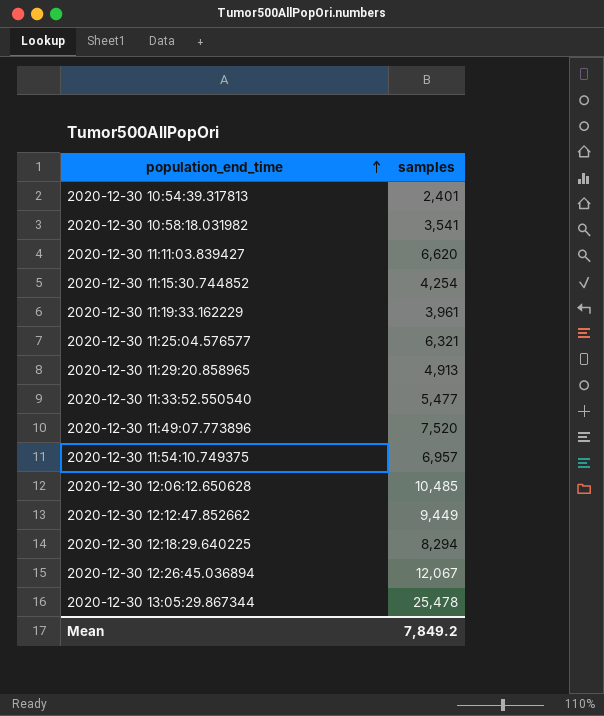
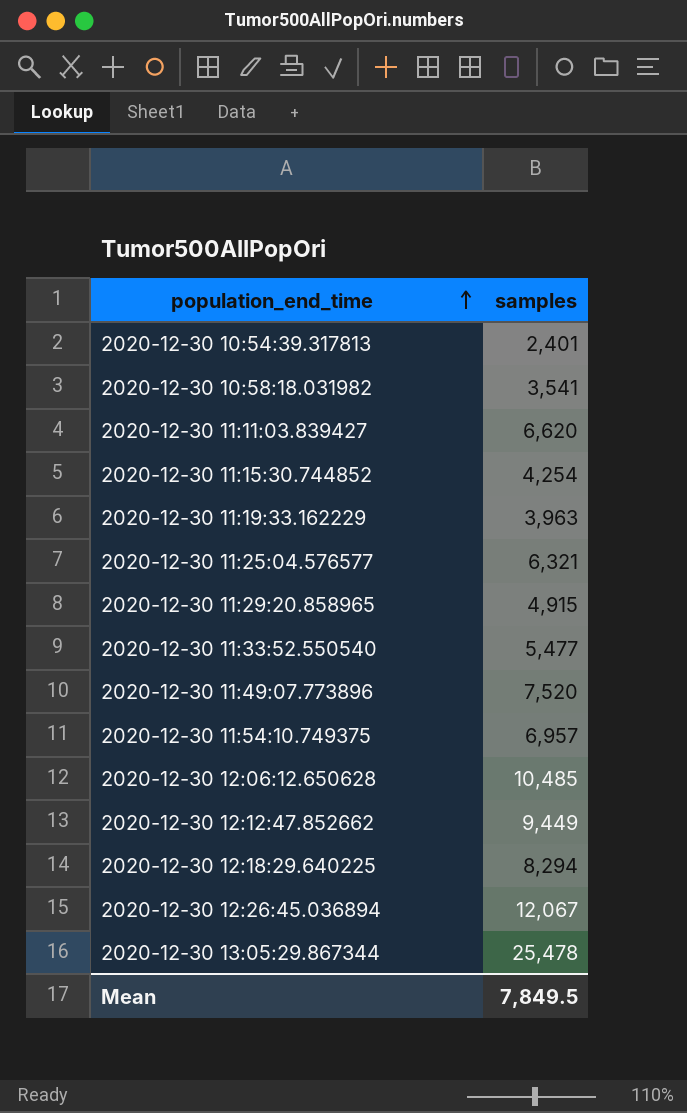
2020-12-30 11:19:33.162229 | samples: 3,961 -> 3,963
2020-12-30 11:29:20.858965 | samples: 4,913 -> 4,915
Mean | samples: 7,849.2 -> 7,849.5

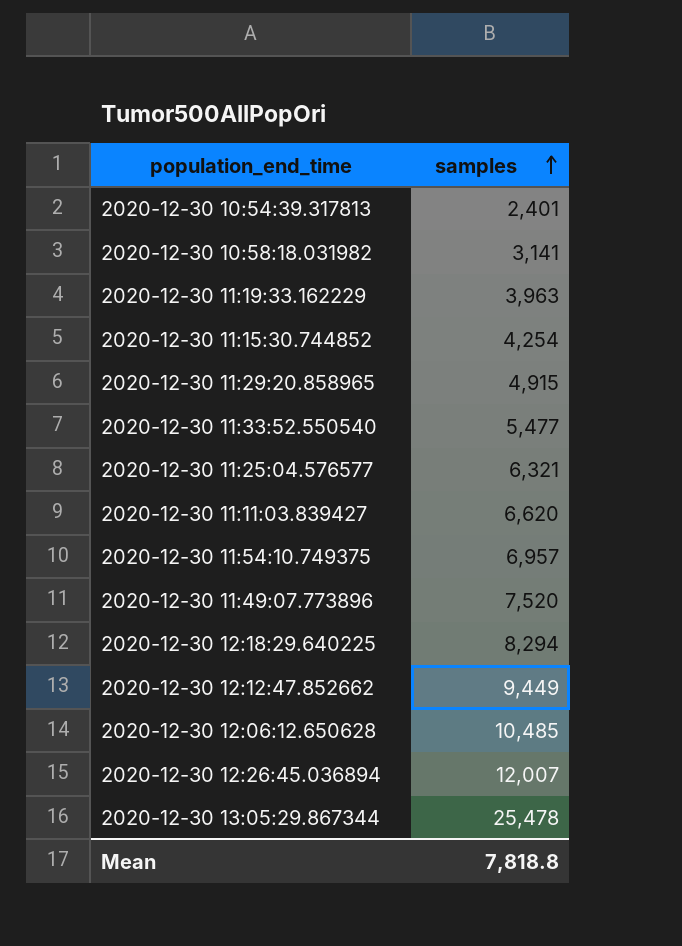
row order: population_end_time ascending -> samples ascending
2020-12-30 10:58:18.031982 | samples: 3,541 -> 3,141
2020-12-30 12:26:45.036894 | samples: 12,067 -> 12,007
Mean | samples: 7,849.5 -> 7,818.8

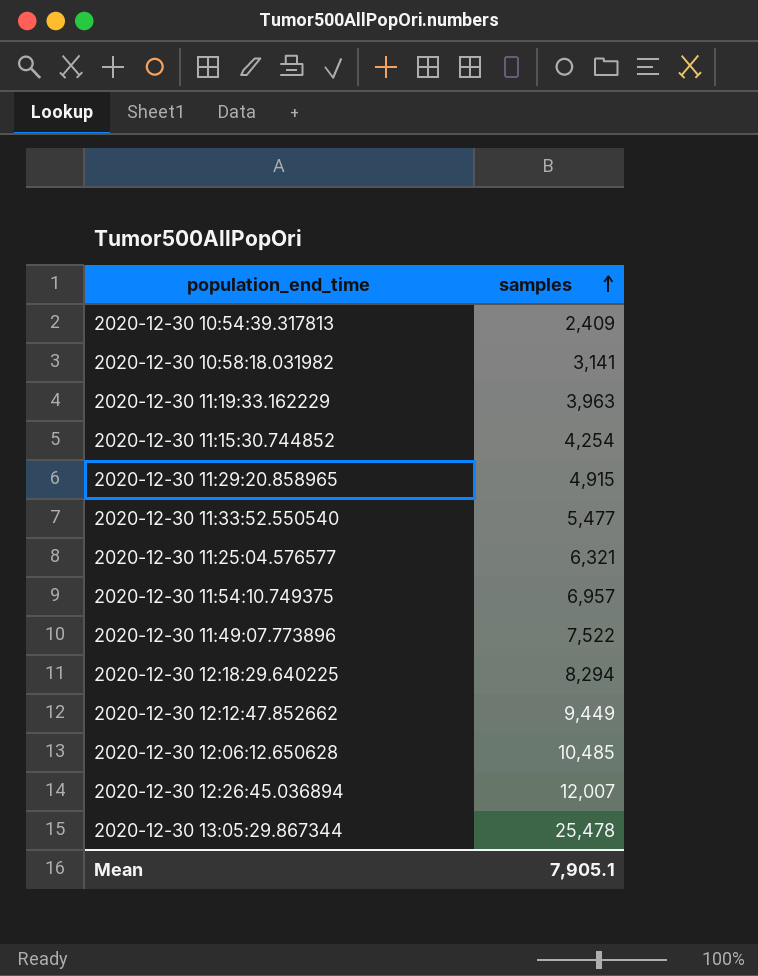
row 2020-12-30 11:11:03.839427: 6,620 -> none
2020-12-30 10:54:39.317813 | samples: 2,401 -> 2,409
2020-12-30 11:49:07.773896 | samples: 7,520 -> 7,522
Mean | samples: 7,818.8 -> 7,905.1

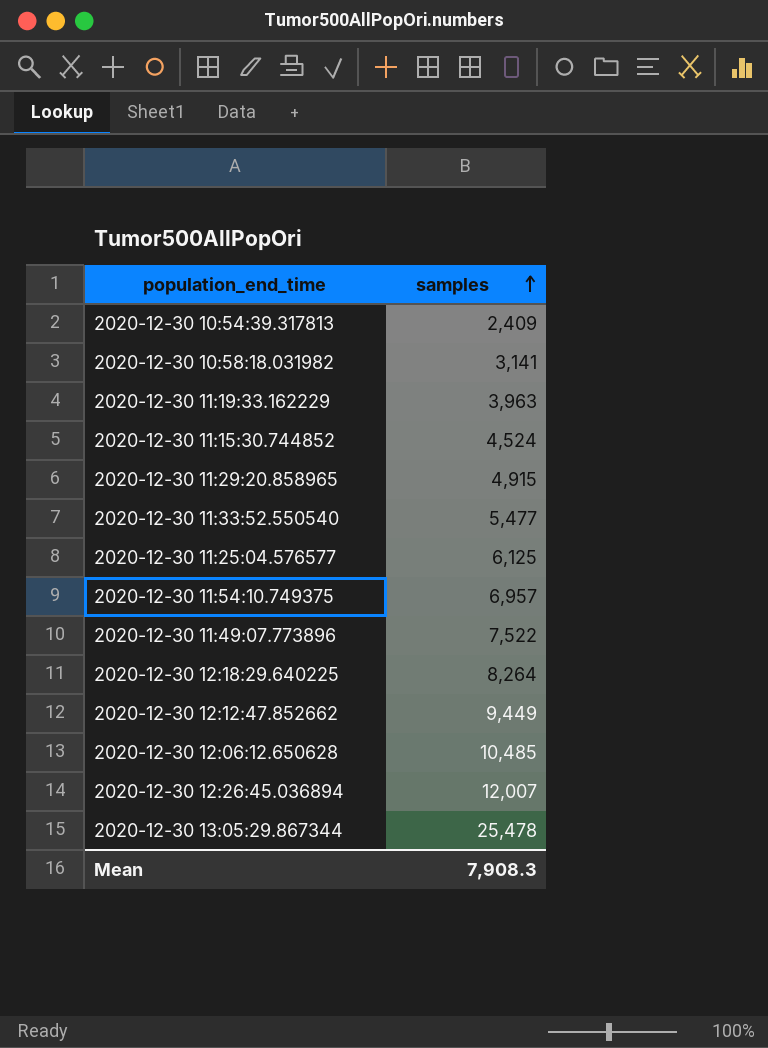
2020-12-30 11:15:30.744852 | samples: 4,254 -> 4,524
2020-12-30 11:25:04.576577 | samples: 6,321 -> 6,125
2020-12-30 12:18:29.640225 | samples: 8,294 -> 8,264
Mean | samples: 7,905.1 -> 7,908.3

